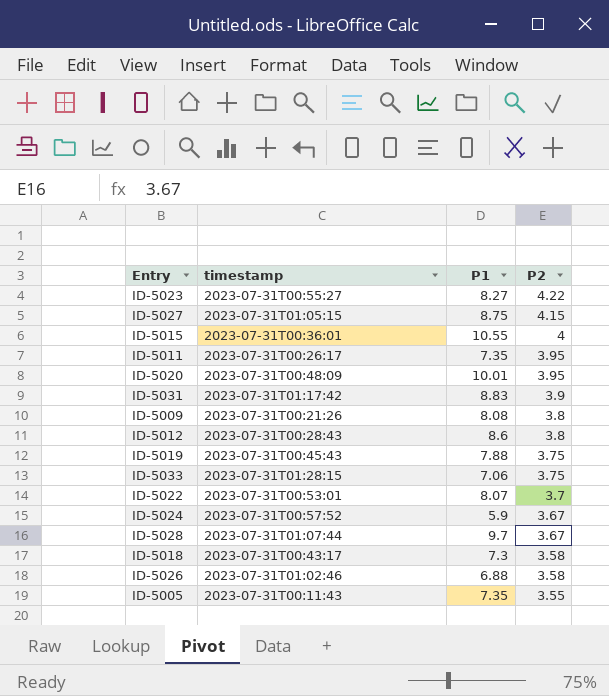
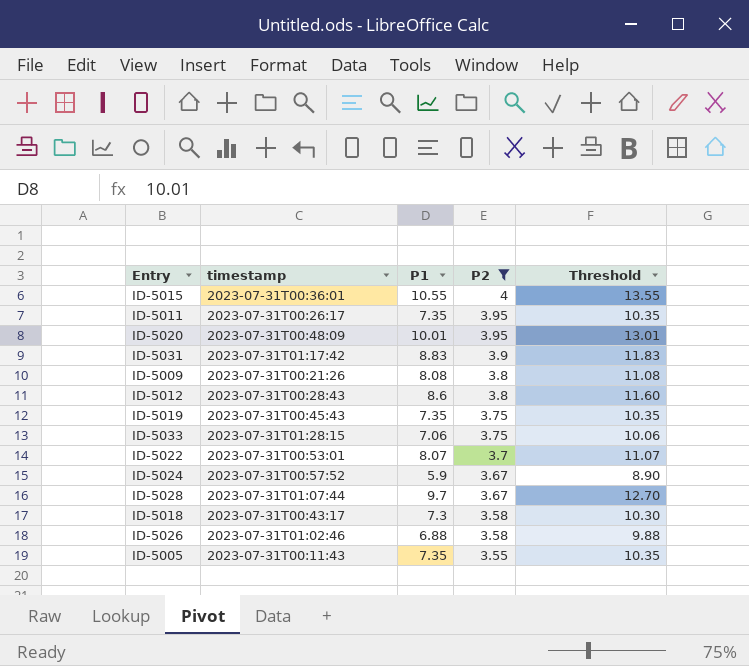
filter: none -> P2 <= 4
column Threshold | formula: none -> [P1] + 3
ID-5019 | P1: 7.88 -> 7.35

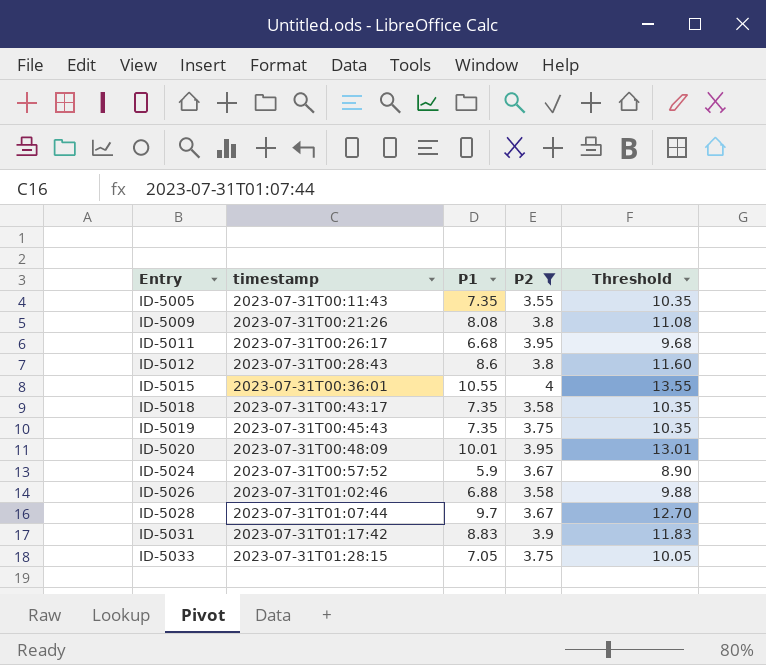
row order: P2 descending -> Entry ascending
row ID-5022: 2023-07-31T00:53:01 | 8.07 | 3.7 | 11.07 -> none
ID-5011 | P1: 7.35 -> 6.68
ID-5011 | Threshold: 10.35 -> 9.68
ID-5018 | P1: 7.3 -> 7.35
ID-5018 | Threshold: 10.30 -> 10.35
ID-5033 | P1: 7.06 -> 7.05
ID-5033 | Threshold: 10.06 -> 10.05

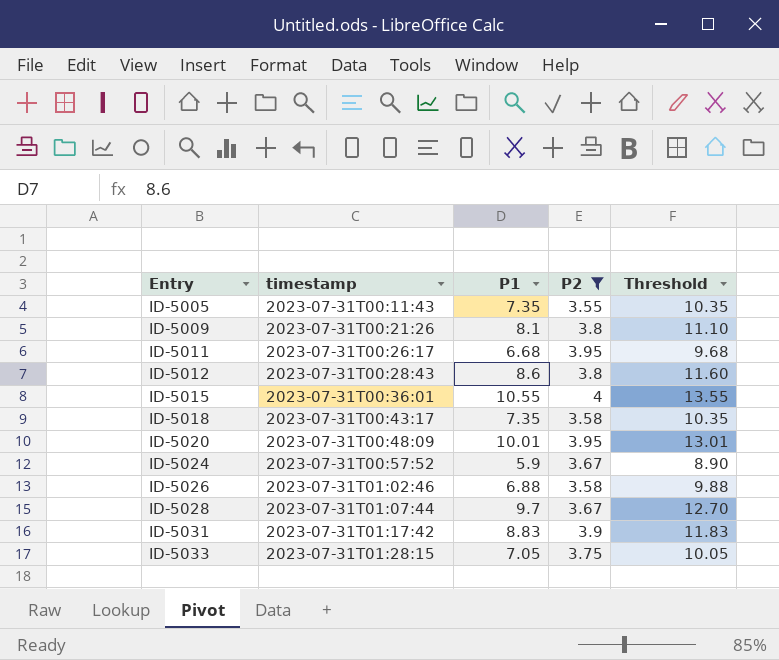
row ID-5019: 2023-07-31T00:45:43 | 7.35 | 3.75 | 10.35 -> none
ID-5009 | P1: 8.08 -> 8.1
ID-5009 | Threshold: 11.08 -> 11.10

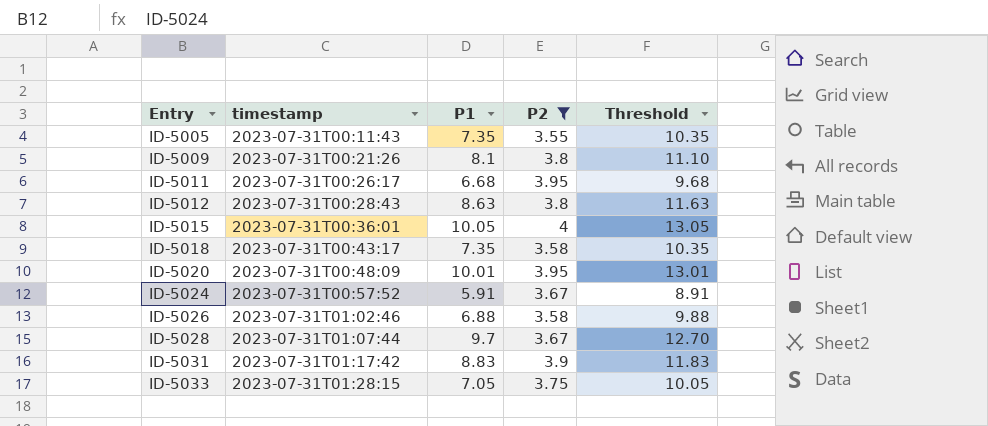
ID-5012 | P1: 8.6 -> 8.63
ID-5012 | Threshold: 11.60 -> 11.63
ID-5015 | P1: 10.55 -> 10.05
ID-5015 | Threshold: 13.55 -> 13.05
ID-5024 | P1: 5.9 -> 5.91
ID-5024 | Threshold: 8.90 -> 8.91

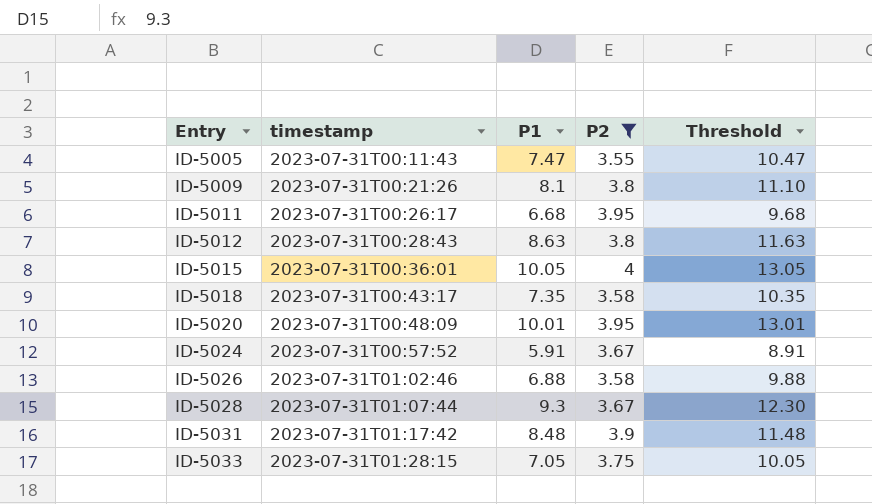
ID-5005 | P1: 7.35 -> 7.47
ID-5005 | Threshold: 10.35 -> 10.47
ID-5028 | P1: 9.7 -> 9.3
ID-5028 | Threshold: 12.70 -> 12.30
ID-5031 | P1: 8.83 -> 8.48
ID-5031 | Threshold: 11.83 -> 11.48

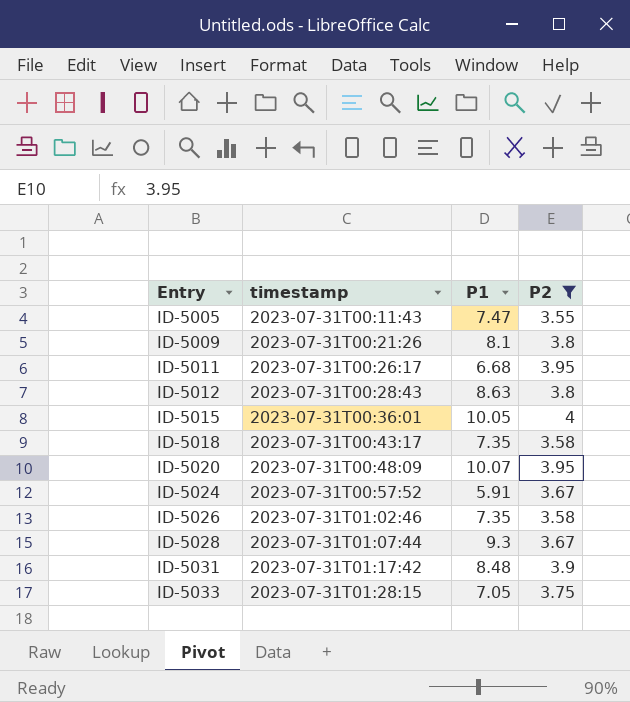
column Threshold | formula: [P1] + 3 -> none
ID-5020 | P1: 10.01 -> 10.07
ID-5026 | P1: 6.88 -> 7.35

